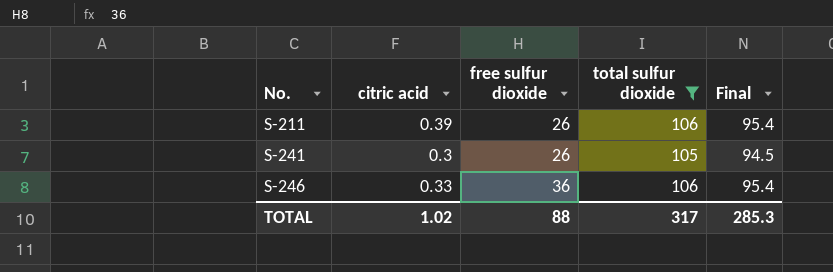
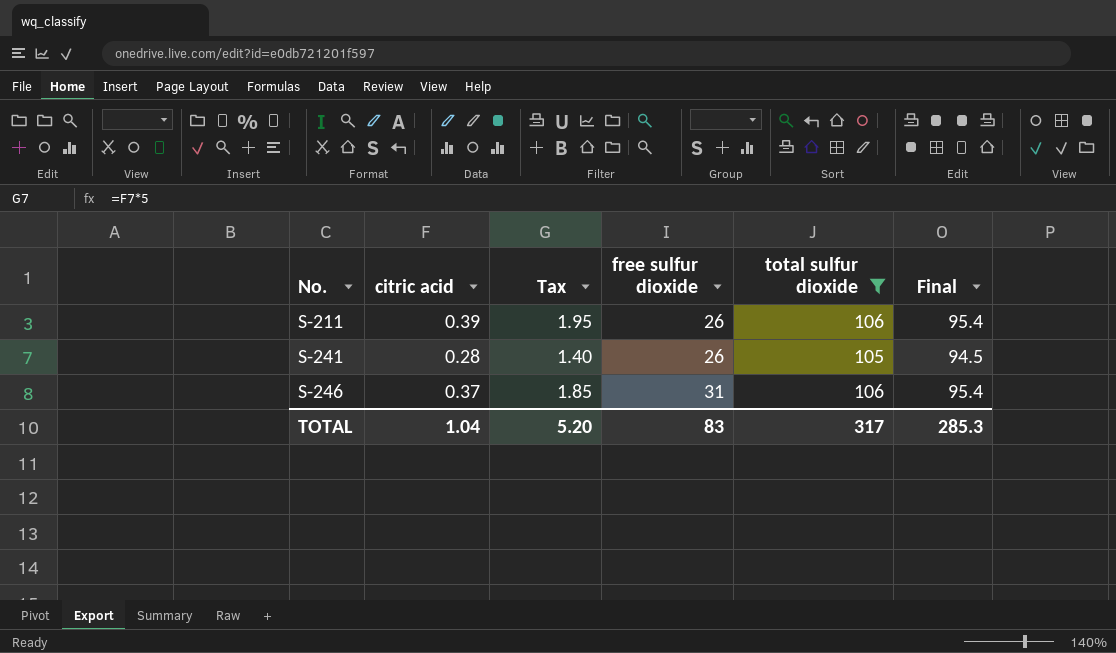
column Tax | formula: none -> [citric acid] * 5
S-241 | citric acid: 0.3 -> 0.28
S-246 | citric acid: 0.33 -> 0.37
S-246 | free sulfur dioxide: 36 -> 31
TOTAL | citric acid: 1.02 -> 1.04
TOTAL | free sulfur dioxide: 88 -> 83

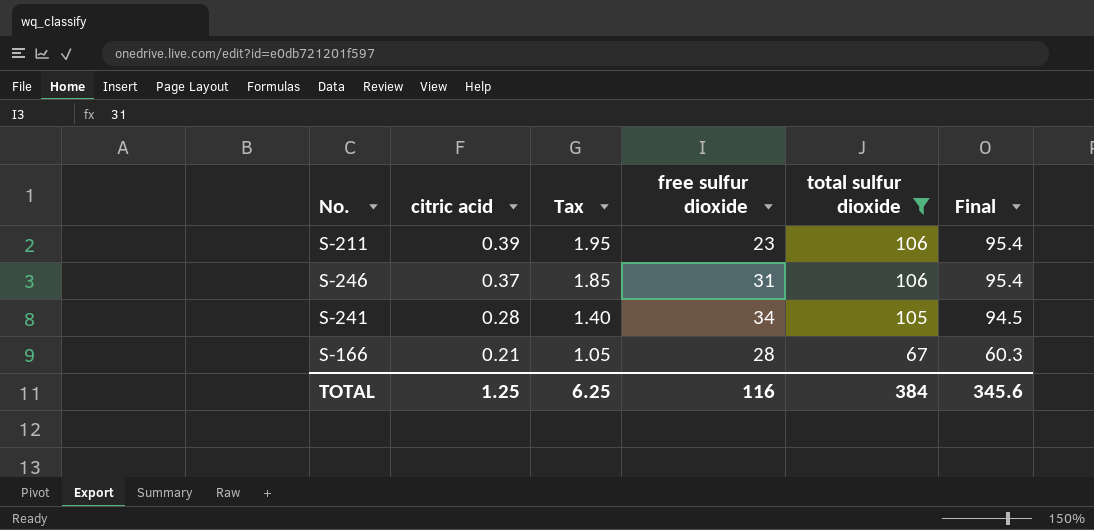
row order: No. ascending -> citric acid descending
S-211 | free sulfur dioxide: 26 -> 23
S-241 | free sulfur dioxide: 26 -> 34
row S-166: none -> 0.21 | 1.05 | 28 | 67 | 60.3
TOTAL | citric acid: 1.04 -> 1.25
TOTAL | Tax: 5.20 -> 6.25
TOTAL | free sulfur dioxide: 83 -> 116
TOTAL | total sulfur dioxide: 317 -> 384
TOTAL | Final: 285.3 -> 345.6

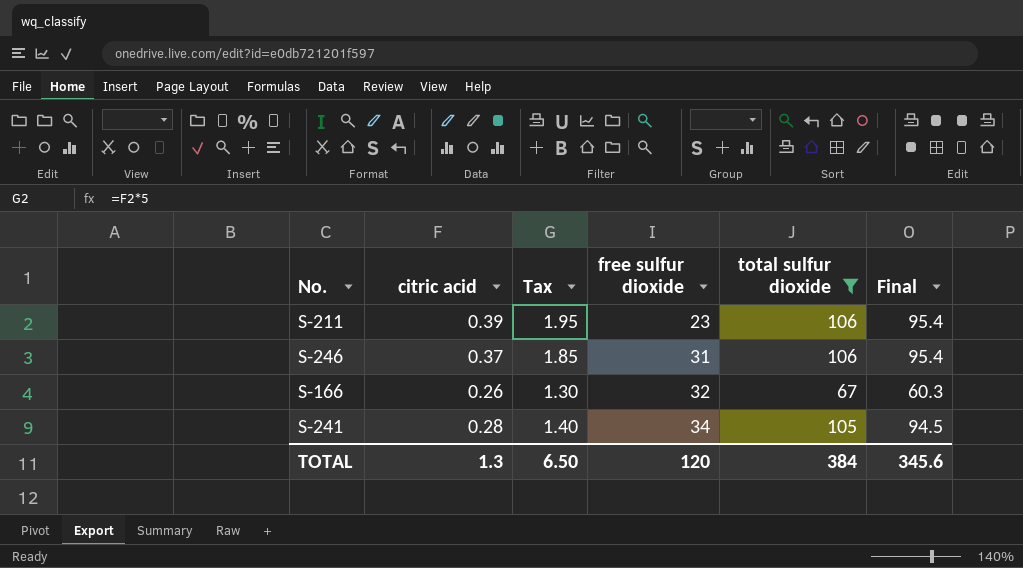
row order: citric acid descending -> free sulfur dioxide ascending
S-166 | citric acid: 0.21 -> 0.26
S-166 | Tax: 1.05 -> 1.30
S-166 | free sulfur dioxide: 28 -> 32
TOTAL | citric acid: 1.25 -> 1.3
TOTAL | Tax: 6.25 -> 6.50
TOTAL | free sulfur dioxide: 116 -> 120

